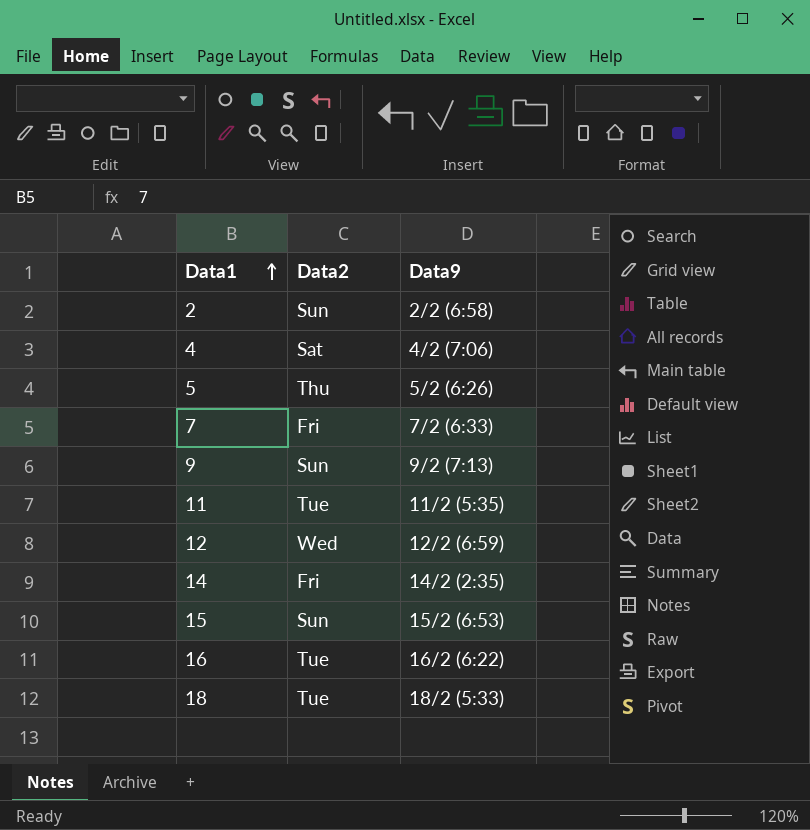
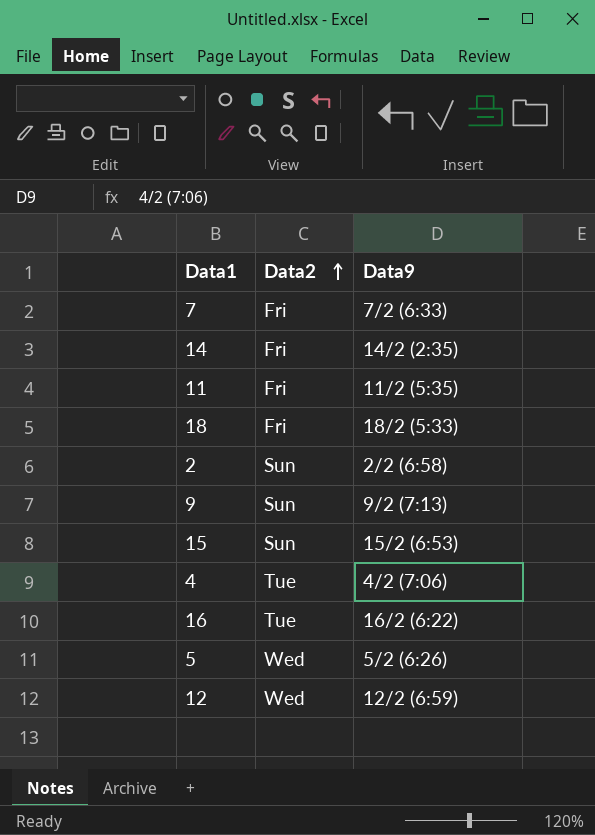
row order: Data1 ascending -> Data2 ascending
11 | Data2: Tue -> Fri
18 | Data2: Tue -> Fri
4 | Data2: Sat -> Tue
5 | Data2: Thu -> Wed

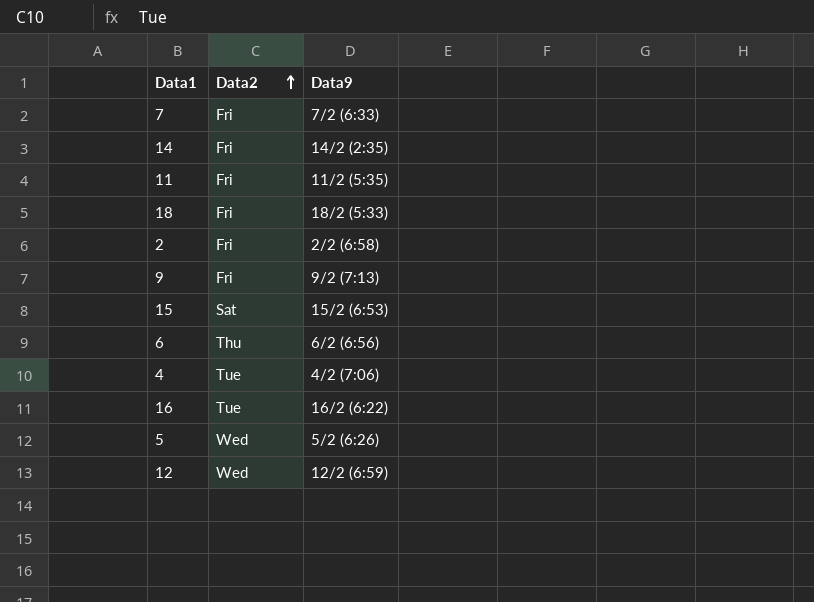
2 | Data2: Sun -> Fri
9 | Data2: Sun -> Fri
15 | Data2: Sun -> Sat
row 6: none -> Thu | 6/2 (6:56)

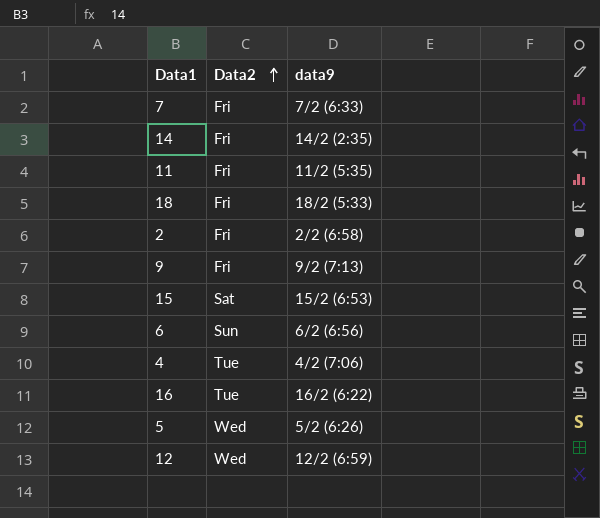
column name: Data9 -> data9
6 | Data2: Thu -> Sun

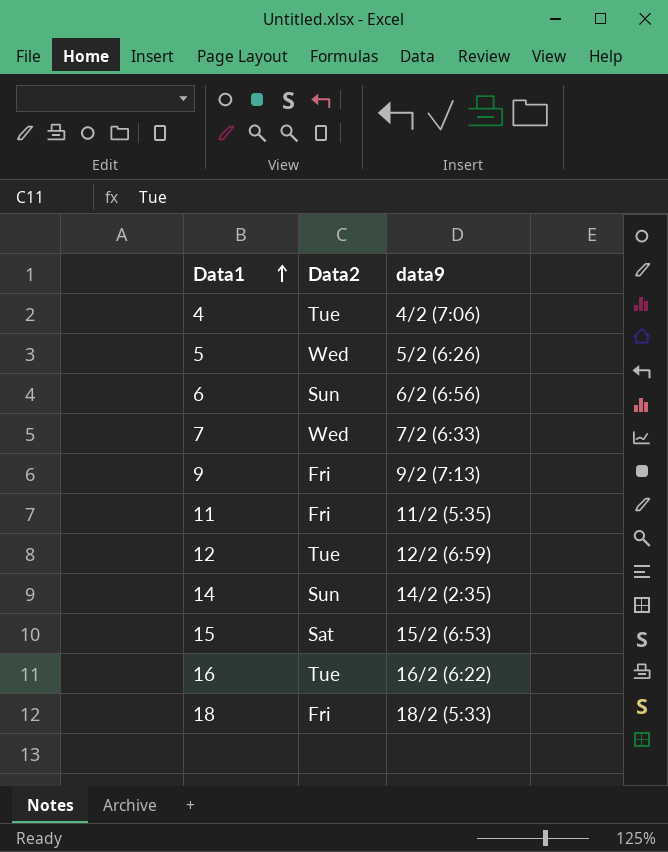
row order: Data2 ascending -> Data1 ascending
row 2: Fri | 2/2 (6:58) -> none
7 | Data2: Fri -> Wed
12 | Data2: Wed -> Tue
14 | Data2: Fri -> Sun

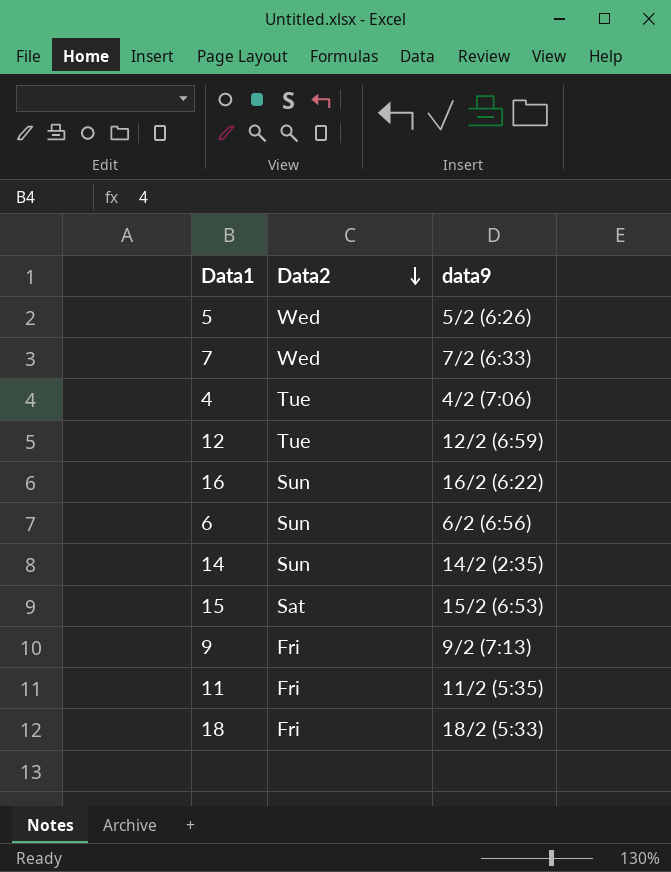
row order: Data1 ascending -> Data2 descending
16 | Data2: Tue -> Sun

